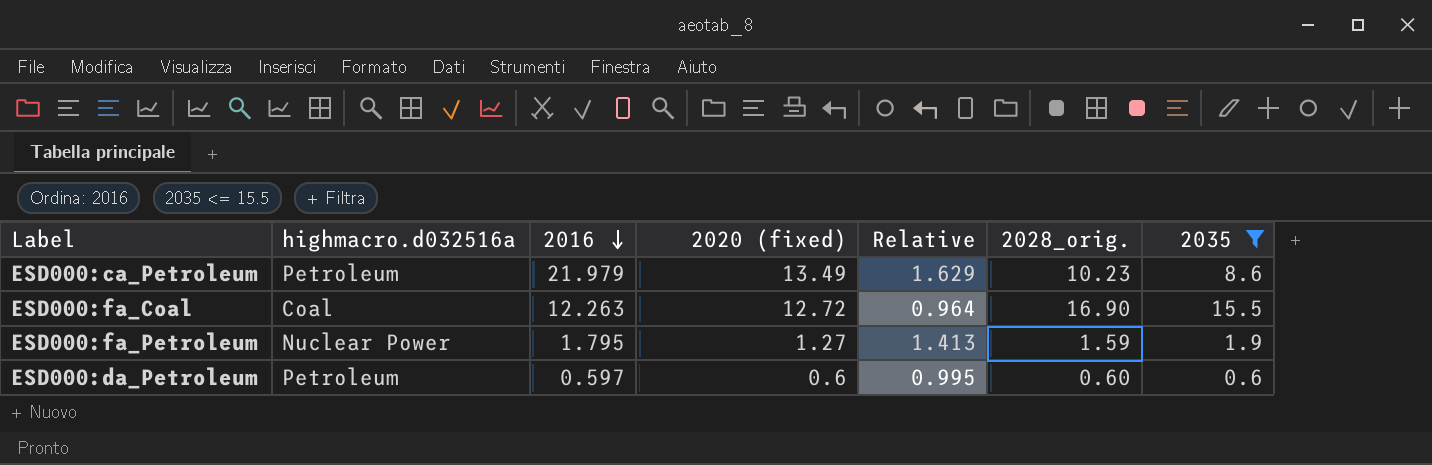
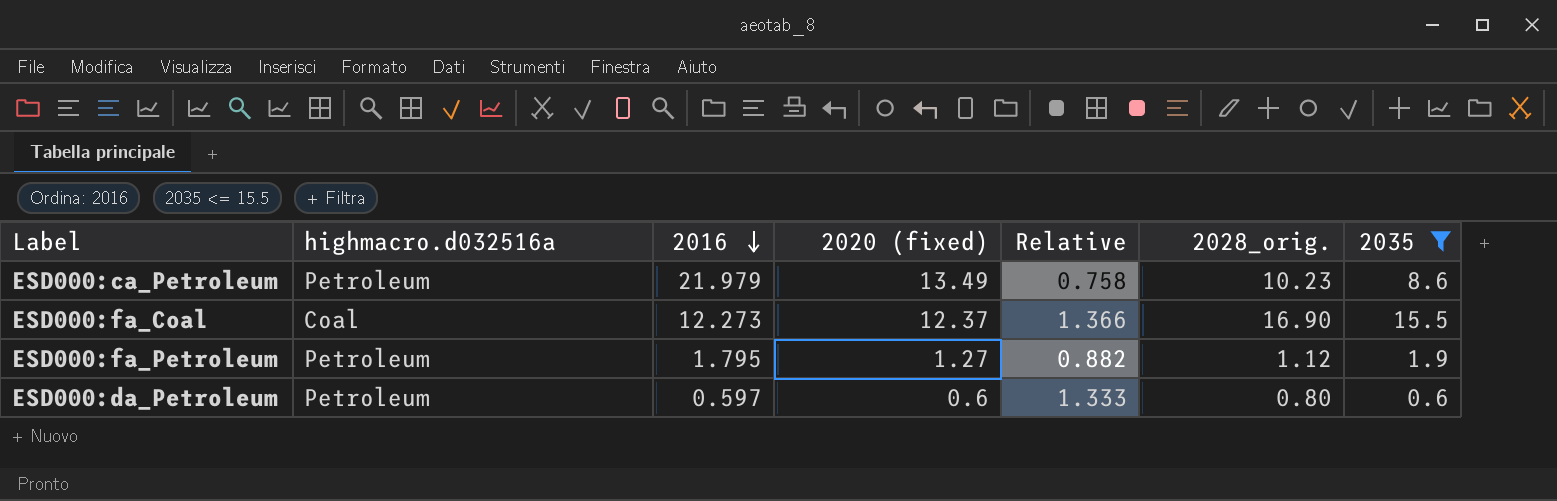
column Relative | formula: [2016] / [2020 (fixed)] -> [2028_orig.] / [2020 (fixed)]
ESD000:fa_Coal | 2016: 12.263 -> 12.273
ESD000:fa_Coal | 2020 (fixed): 12.72 -> 12.37
ESD000:fa_Petroleum | highmacro.d032516a: Nuclear Power -> Petroleum
ESD000:fa_Petroleum | 2028_orig.: 1.59 -> 1.12
ESD000:da_Petroleum | 2028_orig.: 0.60 -> 0.80

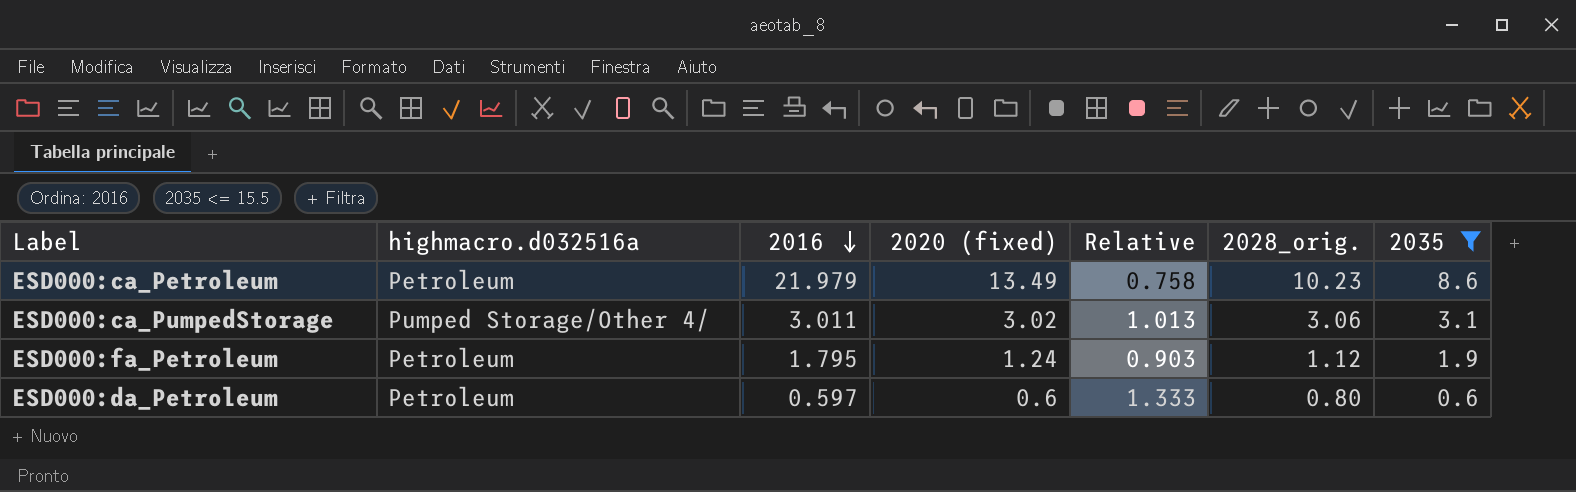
row ESD000:fa_Coal: Coal | 12.273 | 12.37 | 1.366 | 16.90 | 15.5 -> none
row ESD000:ca_PumpedStorage: none -> Pumped Storage/Other 4/ | 3.011 | 3.02 | 1.013 | 3.06 | 3.1
ESD000:fa_Petroleum | 2020 (fixed): 1.27 -> 1.24
ESD000:fa_Petroleum | Relative: 0.882 -> 0.903

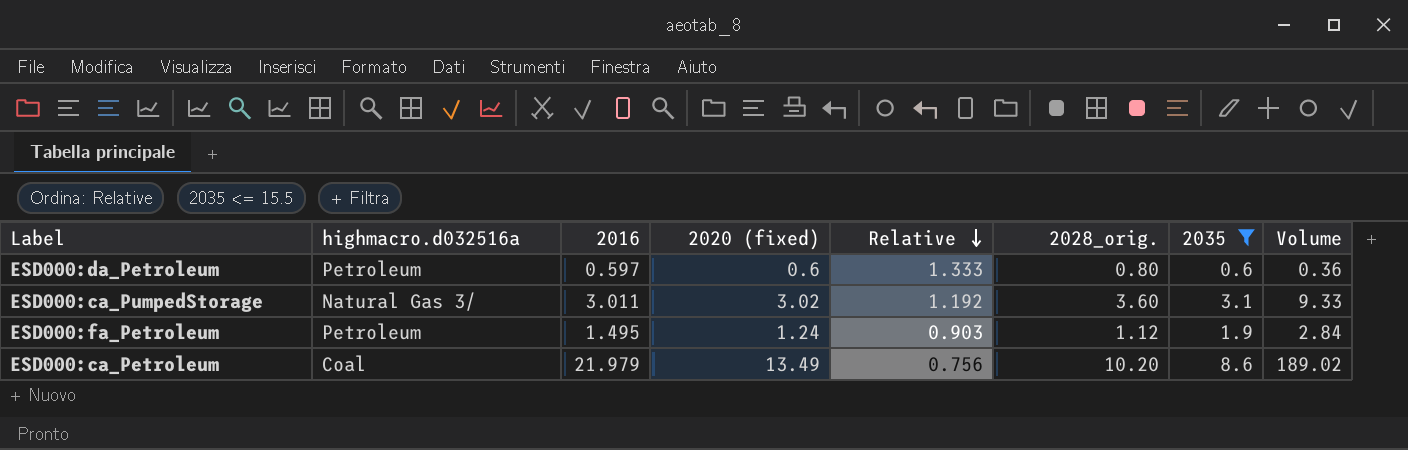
row order: 2016 descending -> Relative descending
column Volume | formula: none -> [2016] * [2035]
ESD000:ca_PumpedStorage | highmacro.d032516a: Pumped Storage/Other 4/ -> Natural Gas 3/
ESD000:ca_PumpedStorage | Relative: 1.013 -> 1.192
ESD000:ca_PumpedStorage | 2028_orig.: 3.06 -> 3.60
ESD000:fa_Petroleum | 2016: 1.795 -> 1.495
ESD000:ca_Petroleum | highmacro.d032516a: Petroleum -> Coal
ESD000:ca_Petroleum | Relative: 0.758 -> 0.756
ESD000:ca_Petroleum | 2028_orig.: 10.23 -> 10.20

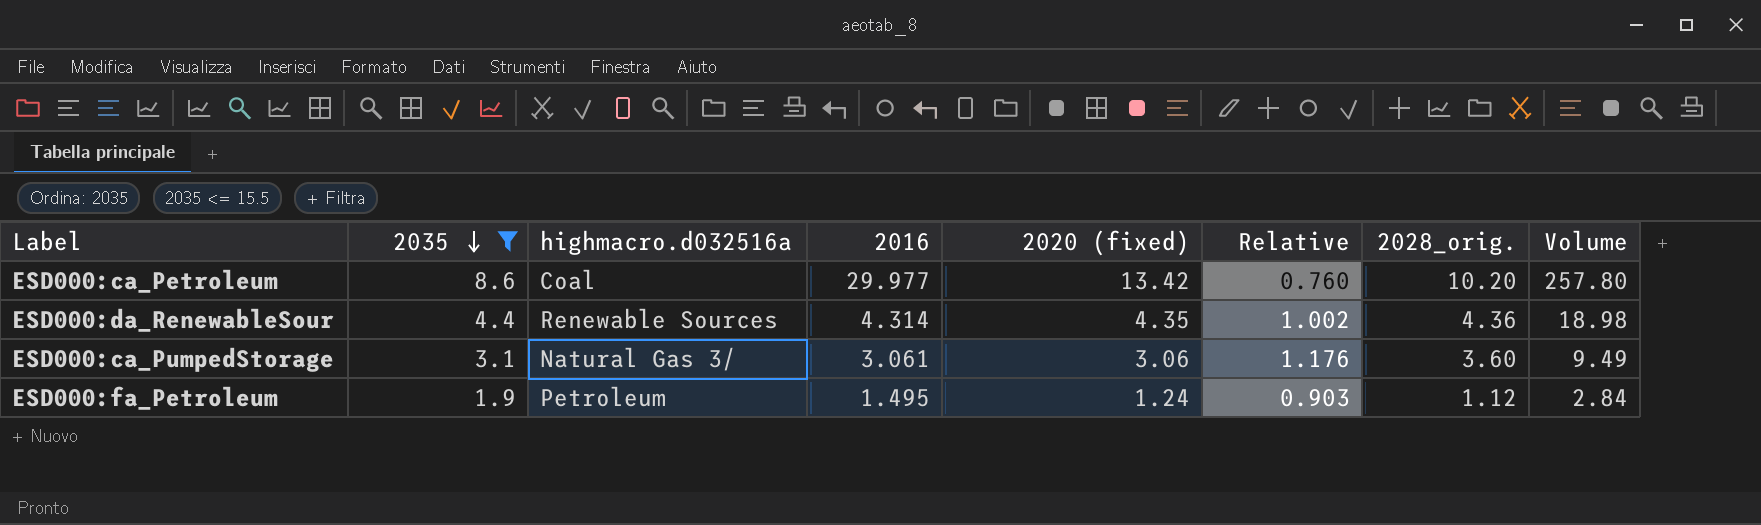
row order: Relative descending -> 2035 descending
column 2035 | position: 7 -> 2
row ESD000:da_Petroleum: Petroleum | 0.597 | 0.6 | 1.333 | 0.80 | 0.6 | 0.36 -> none
ESD000:ca_Petroleum | 2016: 21.979 -> 29.977
ESD000:ca_Petroleum | 2020 (fixed): 13.49 -> 13.42
ESD000:ca_Petroleum | Relative: 0.756 -> 0.760
ESD000:ca_Petroleum | Volume: 189.02 -> 257.80
row ESD000:da_RenewableSour: none -> 4.4 | Renewable Sources | 4.314 | 4.35 | 1.002 | 4.36 | 18.98
ESD000:ca_PumpedStorage | 2016: 3.011 -> 3.061
ESD000:ca_PumpedStorage | 2020 (fixed): 3.02 -> 3.06
ESD000:ca_PumpedStorage | Relative: 1.192 -> 1.176
ESD000:ca_PumpedStorage | Volume: 9.33 -> 9.49

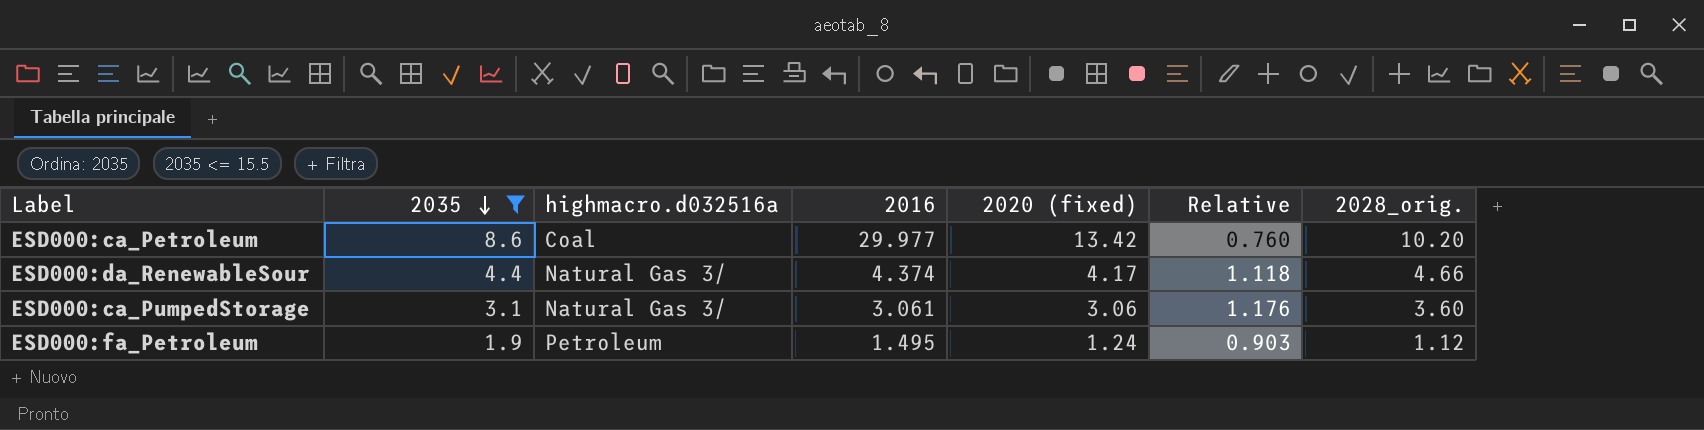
column Volume | formula: [2035] * [2016] -> none
ESD000:da_RenewableSour | highmacro.d032516a: Renewable Sources -> Natural Gas 3/
ESD000:da_RenewableSour | 2016: 4.314 -> 4.374
ESD000:da_RenewableSour | 2020 (fixed): 4.35 -> 4.17
ESD000:da_RenewableSour | Relative: 1.002 -> 1.118
ESD000:da_RenewableSour | 2028_orig.: 4.36 -> 4.66

